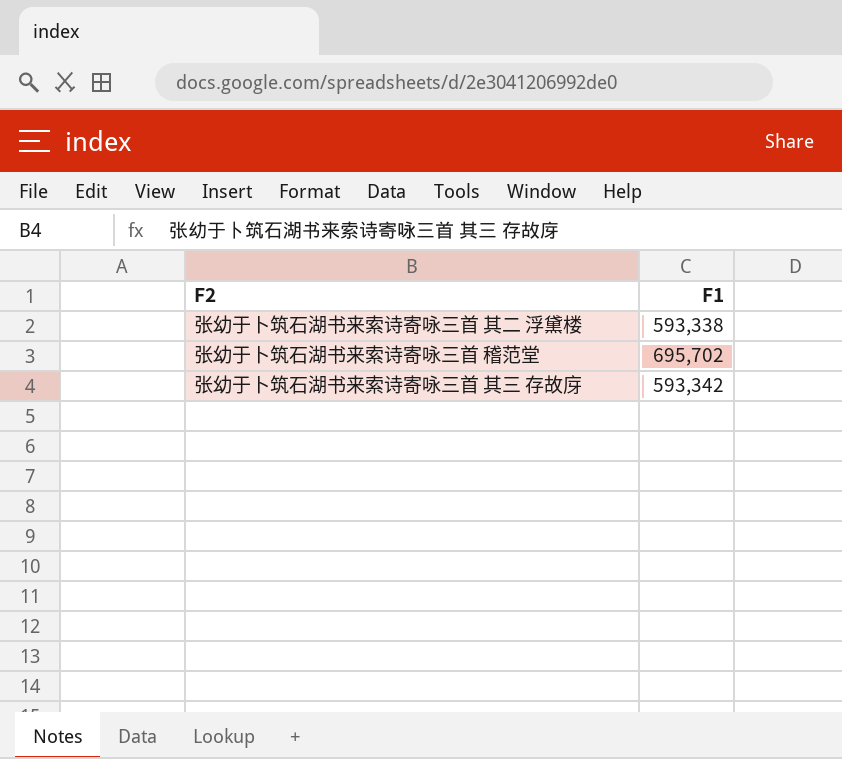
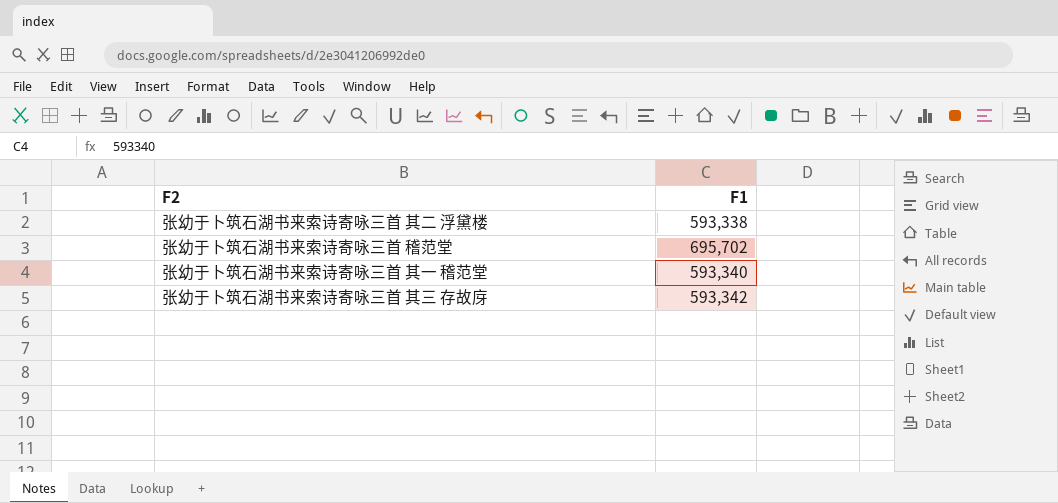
row 张幼于卜筑石湖书来索诗寄咏三首 其一 稽范堂: none -> 593,340

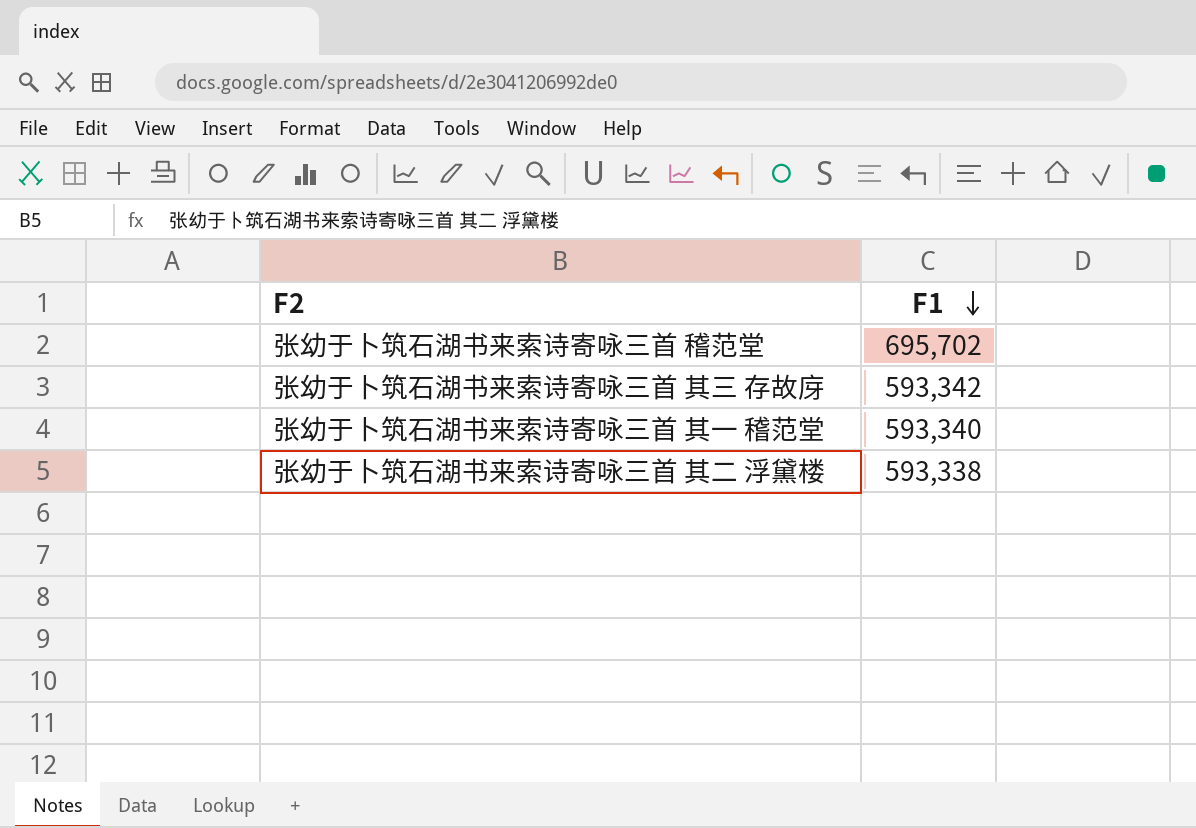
row order: none -> F1 descending

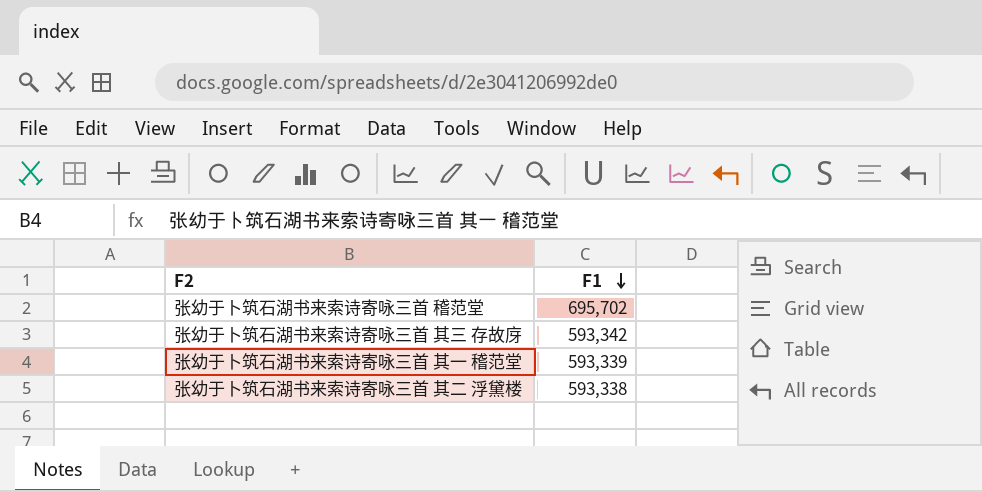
张幼于卜筑石湖书来索诗寄咏三首 其一 稽范堂 | F1: 593,340 -> 593,339

